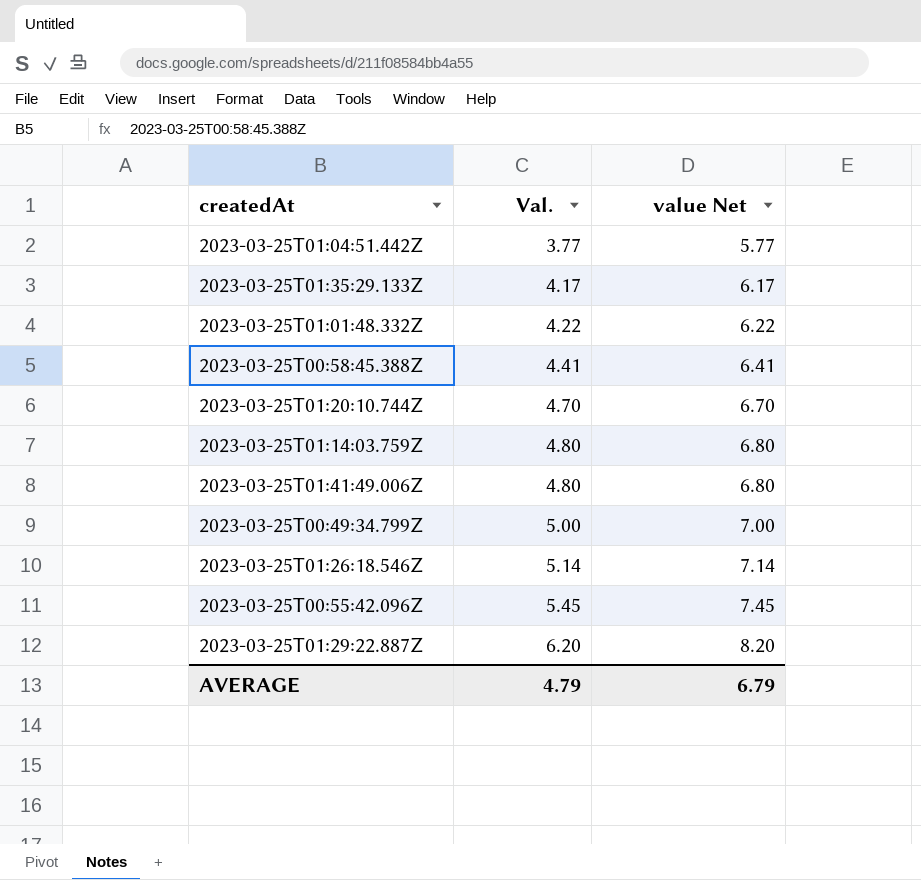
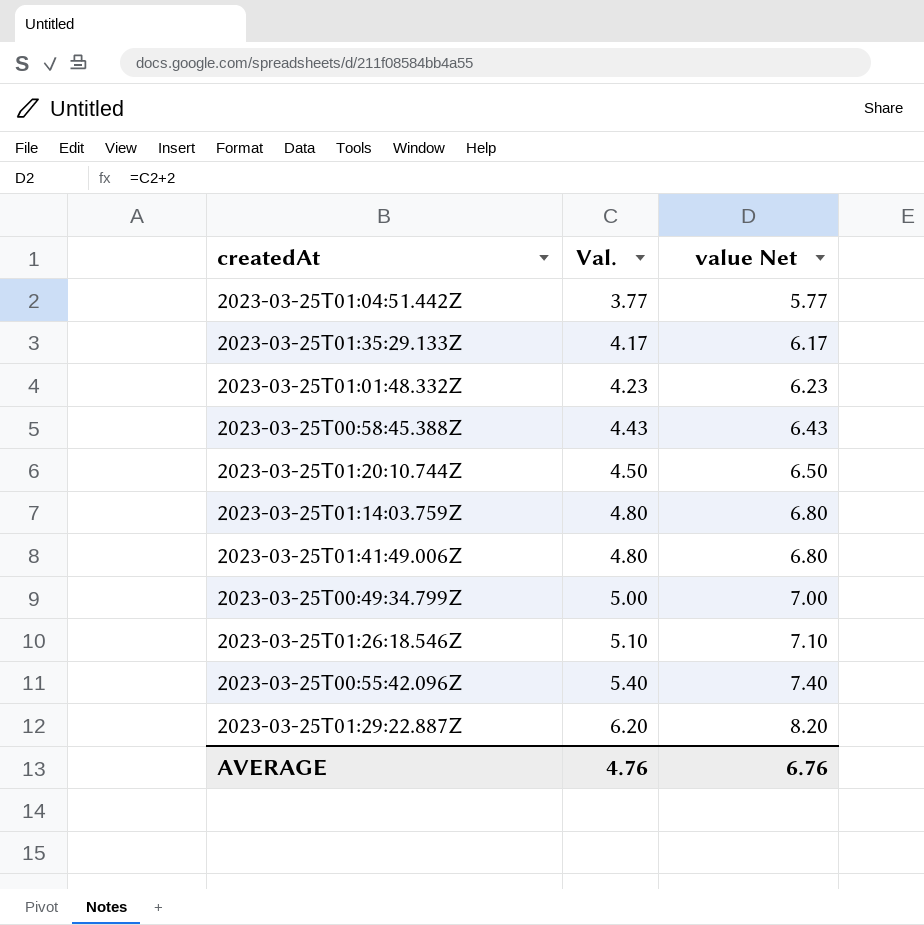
2023-03-25T01:01:48.332Z | Val.: 4.22 -> 4.23
2023-03-25T01:01:48.332Z | value Net: 6.22 -> 6.23
2023-03-25T00:58:45.388Z | Val.: 4.41 -> 4.43
2023-03-25T00:58:45.388Z | value Net: 6.41 -> 6.43
2023-03-25T01:20:10.744Z | Val.: 4.70 -> 4.50
2023-03-25T01:20:10.744Z | value Net: 6.70 -> 6.50
2023-03-25T01:26:18.546Z | Val.: 5.14 -> 5.10
2023-03-25T01:26:18.546Z | value Net: 7.14 -> 7.10
2023-03-25T00:55:42.096Z | Val.: 5.45 -> 5.40
2023-03-25T00:55:42.096Z | value Net: 7.45 -> 7.40
AVERAGE | Val.: 4.79 -> 4.76
AVERAGE | value Net: 6.79 -> 6.76

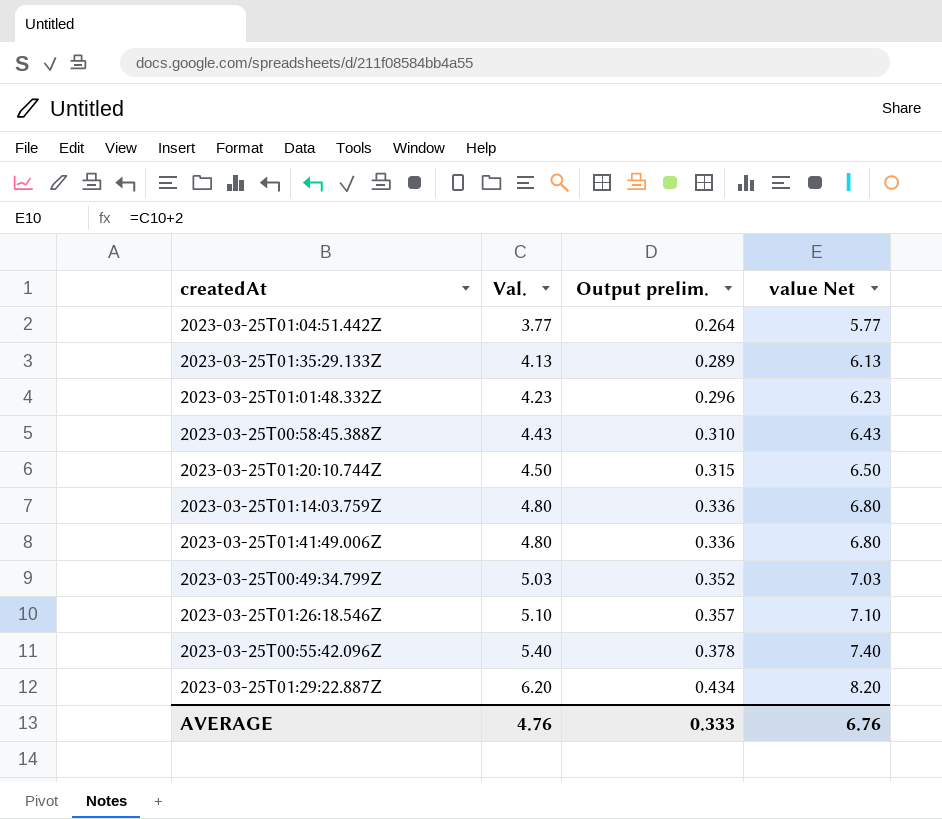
column Output prelim. | formula: none -> [Val.] * 0.07
2023-03-25T01:35:29.133Z | Val.: 4.17 -> 4.13
2023-03-25T01:35:29.133Z | value Net: 6.17 -> 6.13
2023-03-25T00:49:34.799Z | Val.: 5.00 -> 5.03
2023-03-25T00:49:34.799Z | value Net: 7.00 -> 7.03

